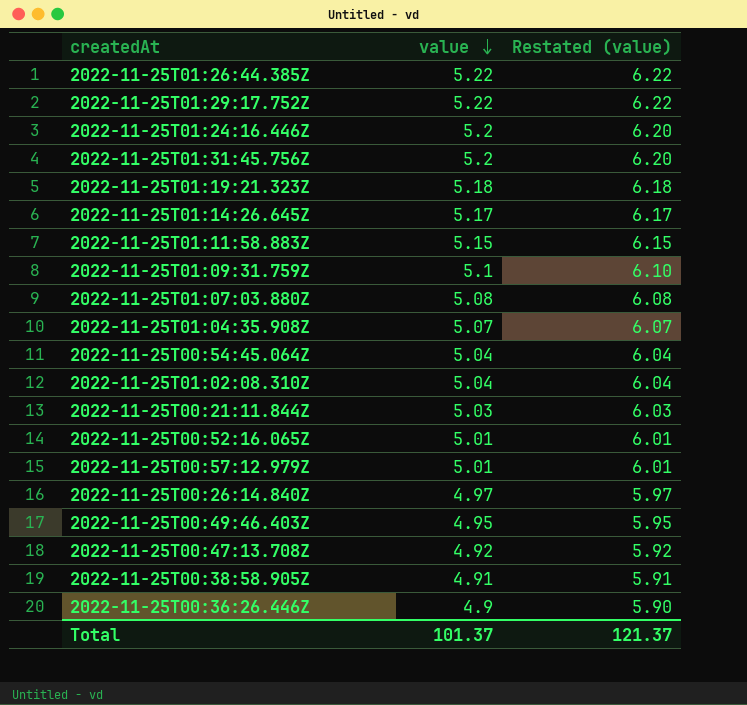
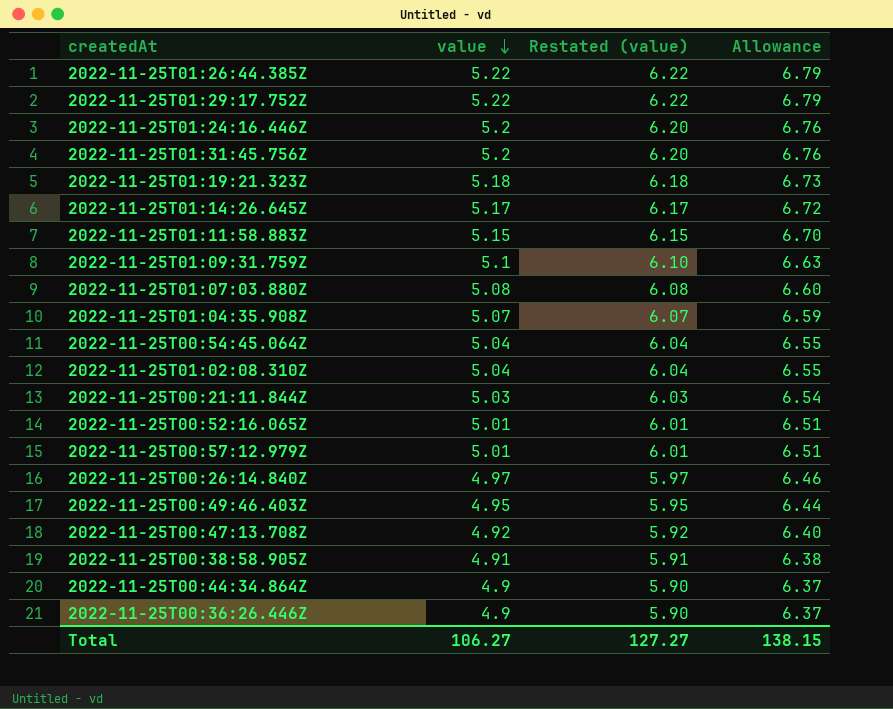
column Allowance | formula: none -> [value] * 1.3
row 2022-11-25T00:44:34.864Z: none -> 4.9 | 5.90 | 6.37
Total | value: 101.37 -> 106.27
Total | Restated (value): 121.37 -> 127.27

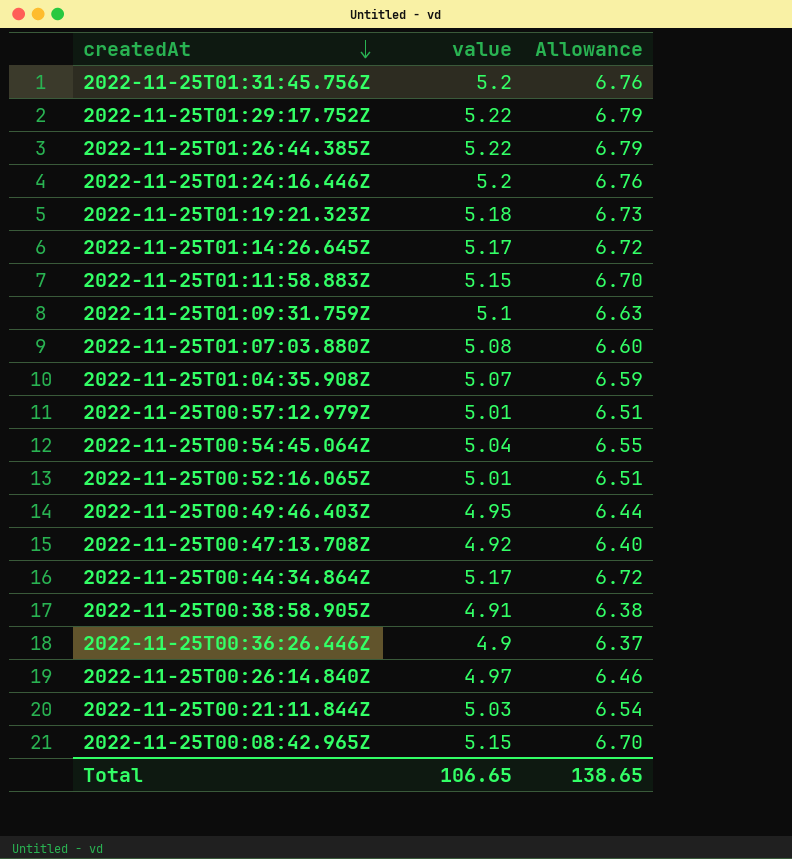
row order: value descending -> createdAt descending
column Restated (value) | formula: [value] + 1 -> none
row 2022-11-25T01:02:08.310Z: 5.04 | 6.04 | 6.55 -> none
2022-11-25T00:44:34.864Z | value: 4.9 -> 5.17
2022-11-25T00:44:34.864Z | Allowance: 6.37 -> 6.72
row 2022-11-25T00:08:42.965Z: none -> 5.15 | 6.70
Total | value: 106.27 -> 106.65
Total | Allowance: 138.15 -> 138.65

